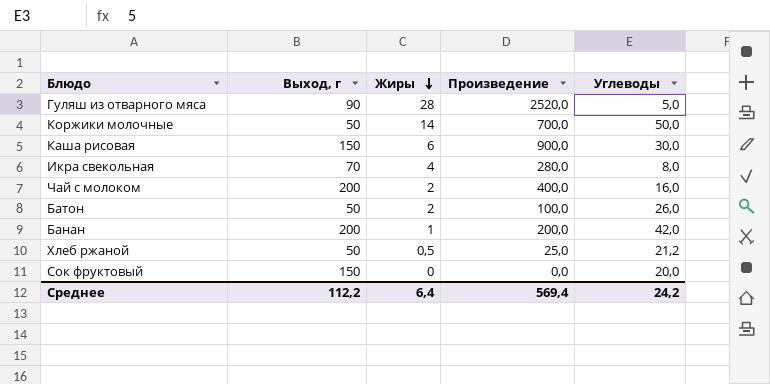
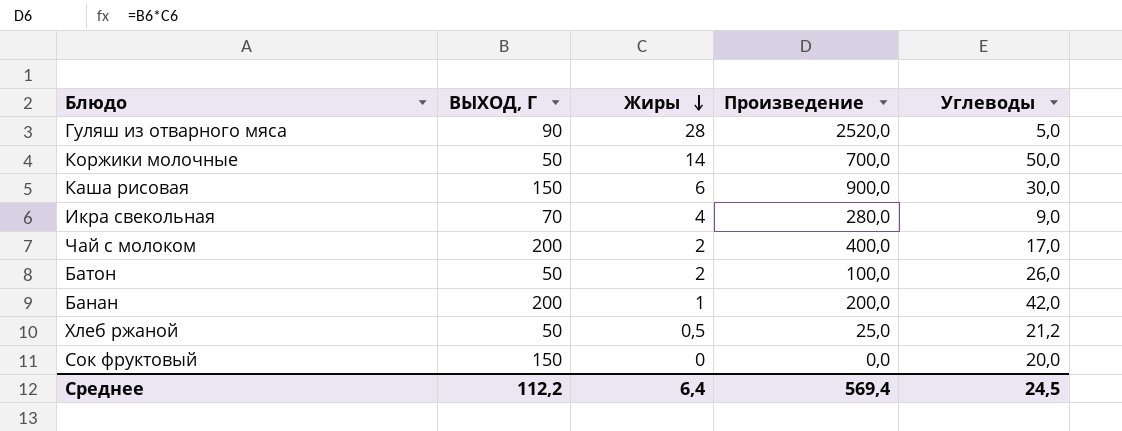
column name: Выход, г -> ВЫХОД, Г
Икра свекольная | Углеводы: 8,0 -> 9,0
Чай с молоком | Углеводы: 16,0 -> 17,0
Среднее | Углеводы: 24,2 -> 24,5

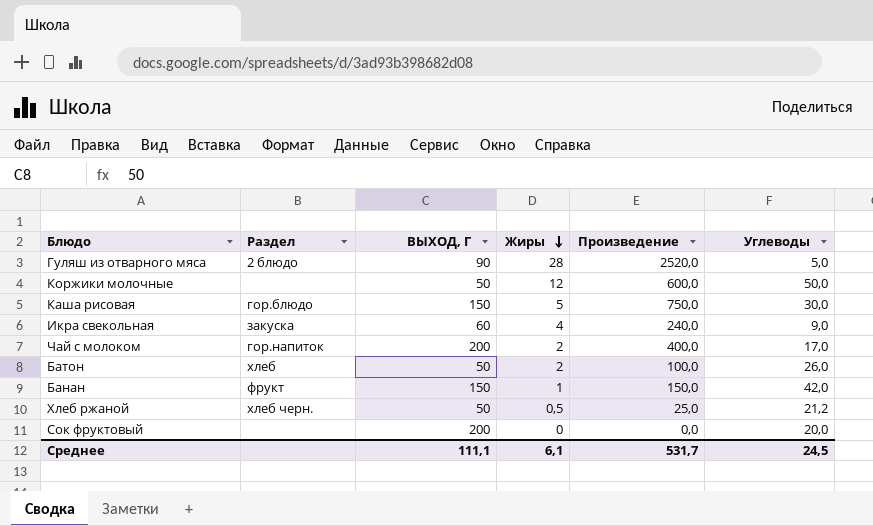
column Раздел | position: none -> 2
Коржики молочные | Жиры: 14 -> 12
Коржики молочные | Произведение: 700,0 -> 600,0
Каша рисовая | Жиры: 6 -> 5
Каша рисовая | Произведение: 900,0 -> 750,0
Икра свекольная | ВЫХОД, Г: 70 -> 60
Икра свекольная | Произведение: 280,0 -> 240,0
Банан | ВЫХОД, Г: 200 -> 150
Банан | Произведение: 200,0 -> 150,0
Сок фруктовый | ВЫХОД, Г: 150 -> 200
Среднее | ВЫХОД, Г: 112,2 -> 111,1
Среднее | Жиры: 6,4 -> 6,1
Среднее | Произведение: 569,4 -> 531,7

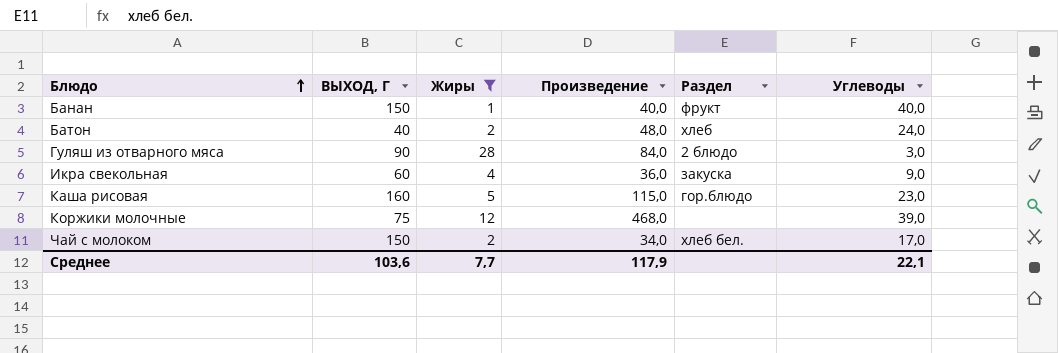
filter: none -> Жиры >= 1
row order: Жиры descending -> Блюдо ascending
column Произведение | formula: [ВЫХОД, Г] * [Жиры] -> [Жиры] * [Углеводы]
column Раздел | position: 2 -> 5
Банан | Углеводы: 42,0 -> 40,0
Батон | ВЫХОД, Г: 50 -> 40
Батон | Углеводы: 26,0 -> 24,0
Гуляш из отварного мяса | Углеводы: 5,0 -> 3,0
Каша рисовая | ВЫХОД, Г: 150 -> 160
Каша рисовая | Углеводы: 30,0 -> 23,0
Коржики молочные | ВЫХОД, Г: 50 -> 75
Коржики молочные | Углеводы: 50,0 -> 39,0
Чай с молоком | ВЫХОД, Г: 200 -> 150
Чай с молоком | Раздел: гор.напиток -> хлеб бел.
Среднее | ВЫХОД, Г: 111,1 -> 103,6
Среднее | Жиры: 6,1 -> 7,7
Среднее | Произведение: 531,7 -> 117,9
Среднее | Углеводы: 24,5 -> 22,1

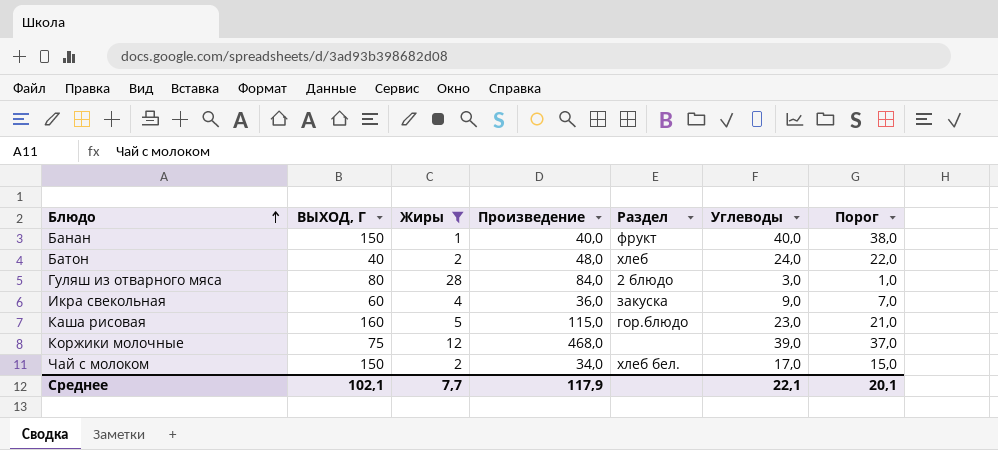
column Порог | formula: none -> [Углеводы] - 2
Гуляш из отварного мяса | ВЫХОД, Г: 90 -> 80
Среднее | ВЫХОД, Г: 103,6 -> 102,1

